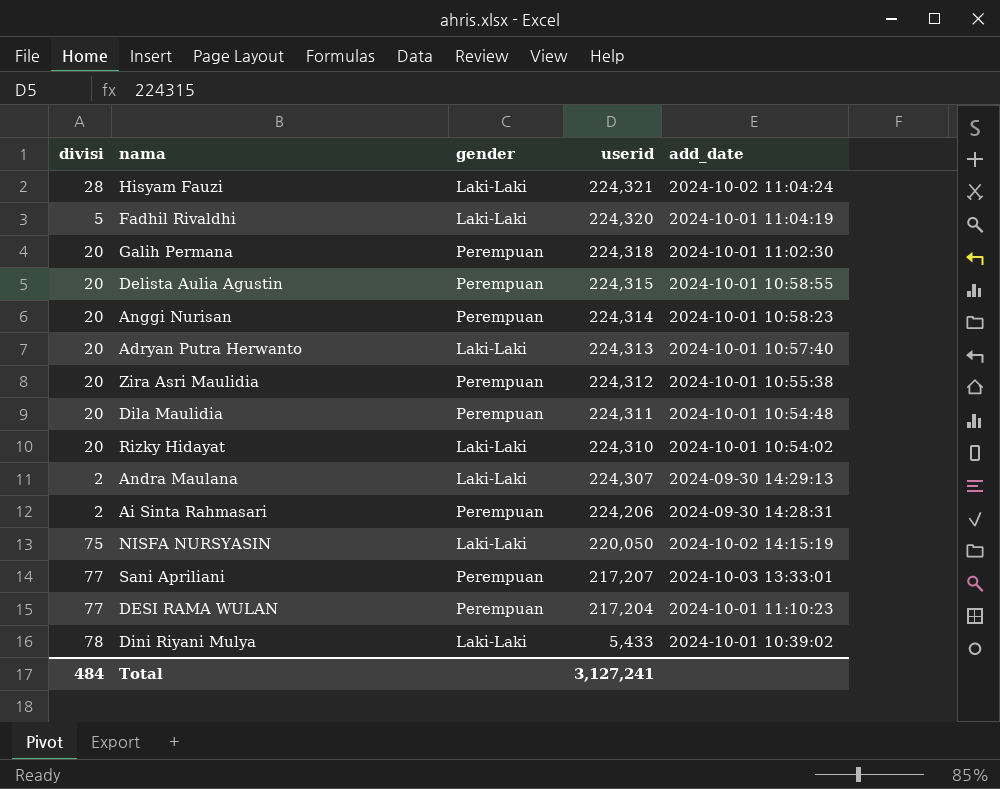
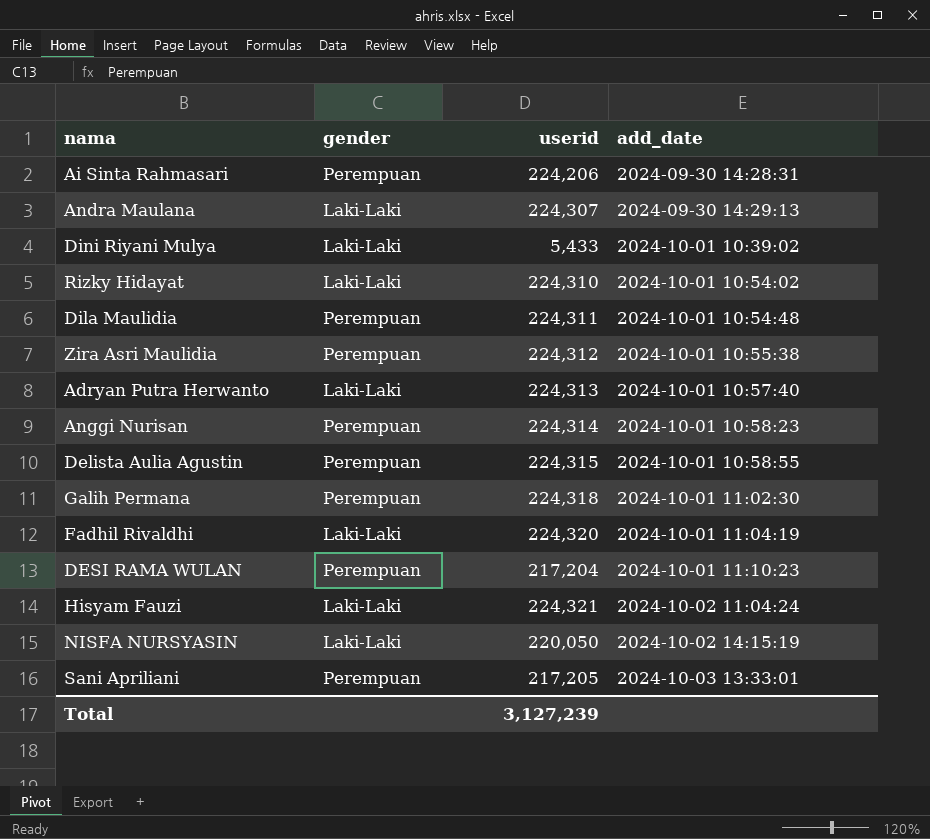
row order: userid descending -> add_date ascending
column divisi | position: 1 -> none
Sani Apriliani | userid: 217,207 -> 217,205
Total | userid: 3,127,241 -> 3,127,239

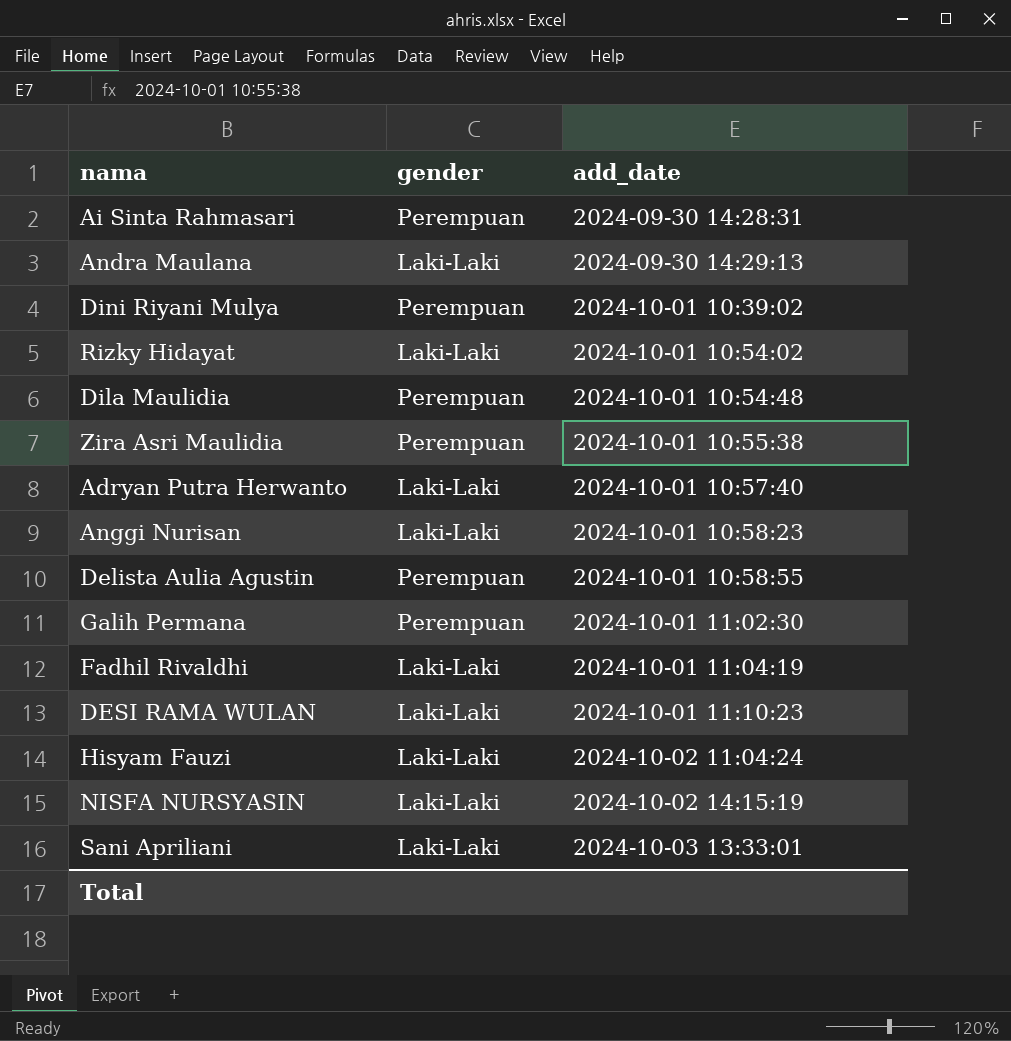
column userid | position: 3 -> none
Dini Riyani Mulya | gender: Laki-Laki -> Perempuan
Anggi Nurisan | gender: Perempuan -> Laki-Laki
DESI RAMA WULAN | gender: Perempuan -> Laki-Laki
Sani Apriliani | gender: Perempuan -> Laki-Laki

